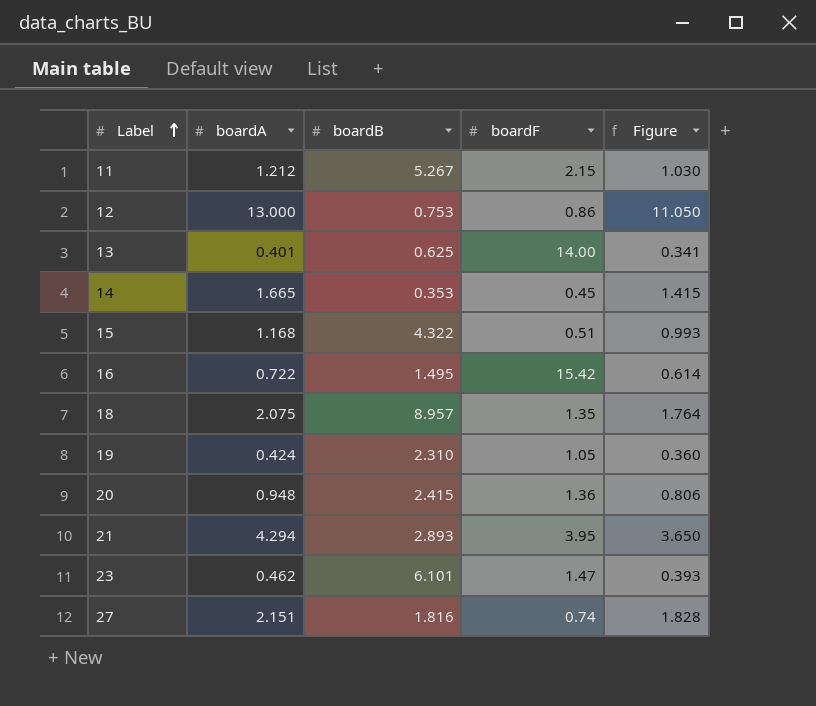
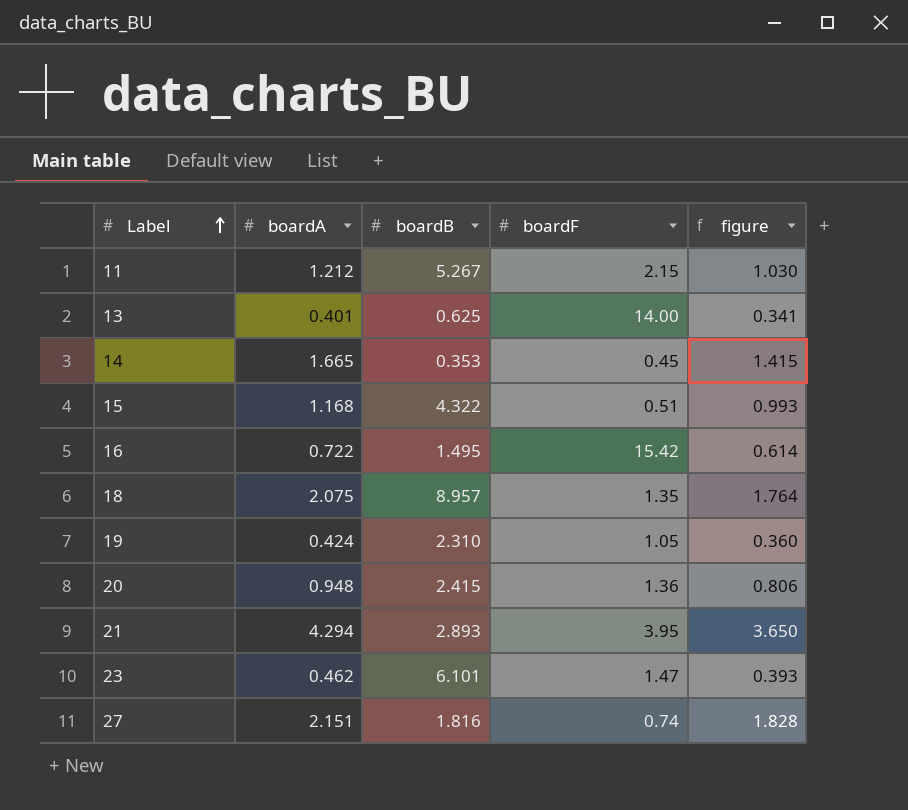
column name: Figure -> figure
row 12: 13.000 | 0.753 | 0.86 | 11.050 -> none

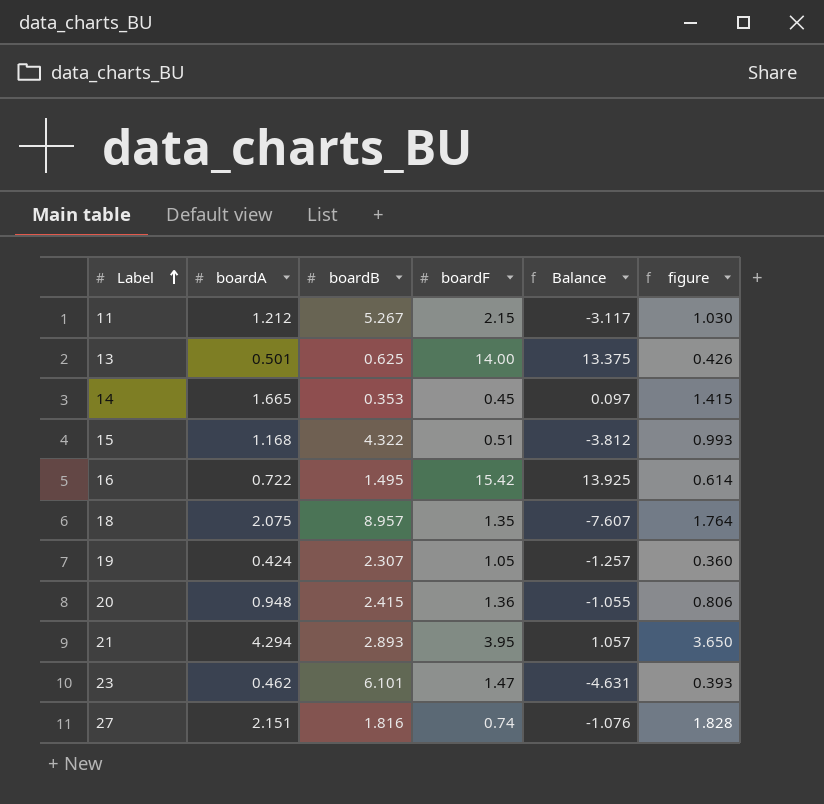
column Balance | formula: none -> [boardF] - [boardB]
13 | boardA: 0.401 -> 0.501
13 | figure: 0.341 -> 0.426
19 | boardB: 2.310 -> 2.307

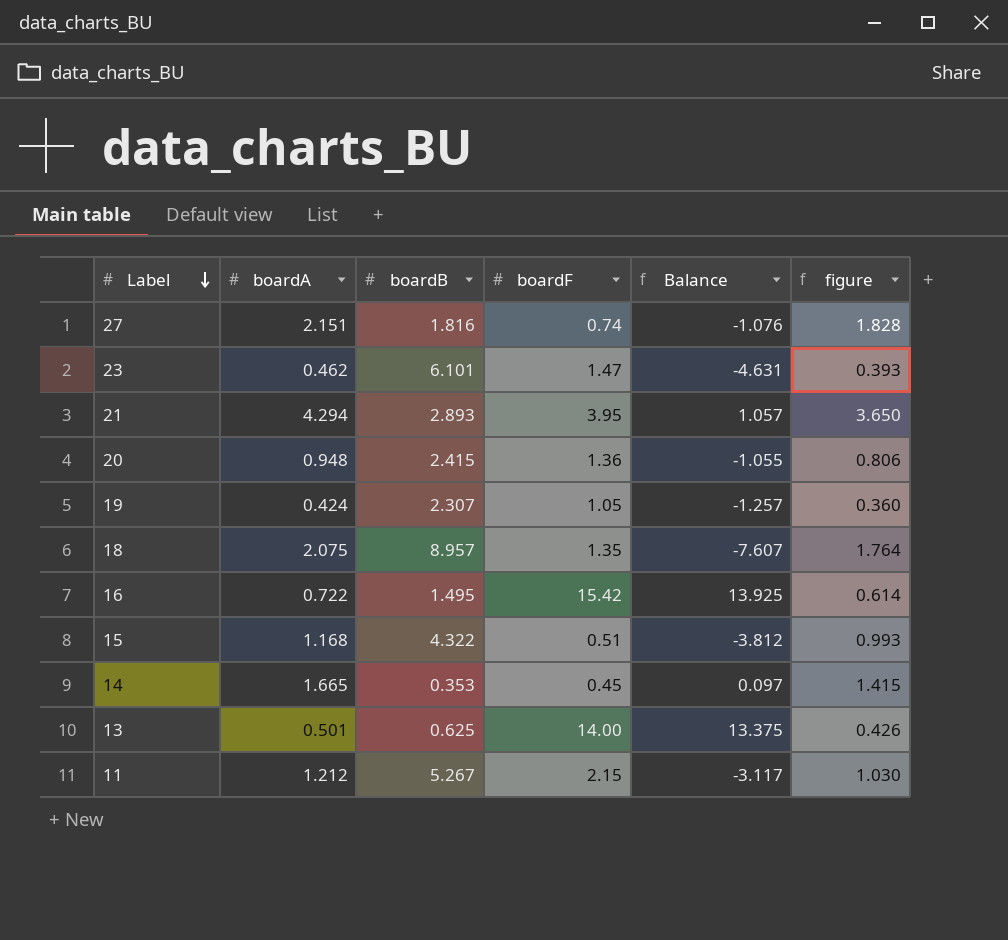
row order: Label ascending -> Label descending

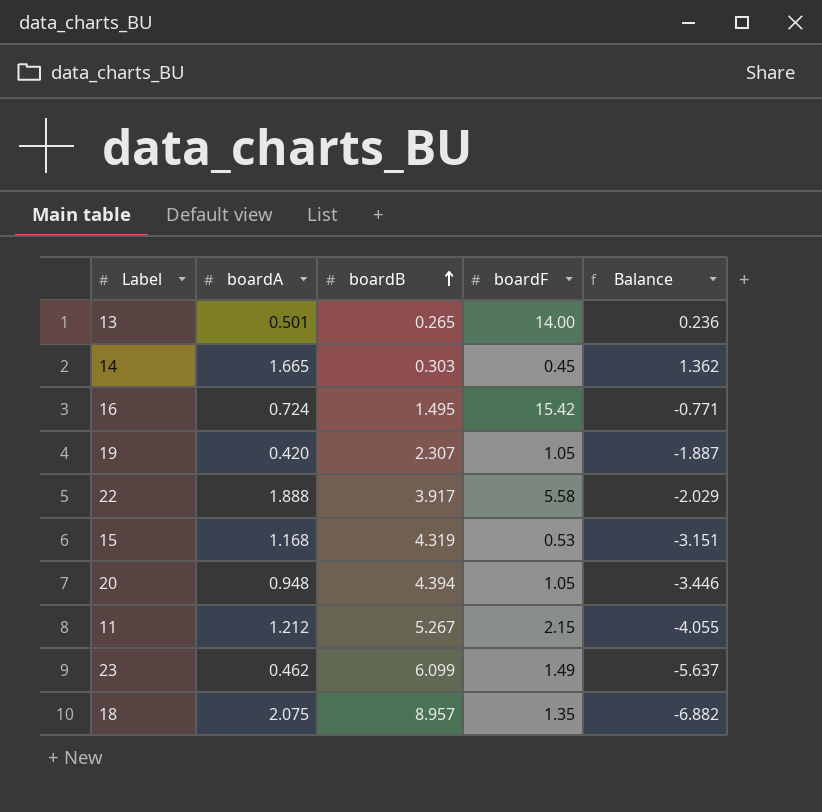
row order: Label descending -> boardB ascending
column figure | formula: [boardA] * 0.85 -> none
column Balance | formula: [boardF] - [boardB] -> [boardA] - [boardB]
row 27: 2.151 | 1.816 | 0.74 | -1.076 | 1.828 -> none
row 21: 4.294 | 2.893 | 3.95 | 1.057 | 3.650 -> none
13 | boardB: 0.625 -> 0.265
14 | boardB: 0.353 -> 0.303
16 | boardA: 0.722 -> 0.724
19 | boardA: 0.424 -> 0.420
row 22: none -> 1.888 | 3.917 | 5.58 | -2.029
15 | boardB: 4.322 -> 4.319
15 | boardF: 0.51 -> 0.53
20 | boardB: 2.415 -> 4.394
20 | boardF: 1.36 -> 1.05
23 | boardB: 6.101 -> 6.099
23 | boardF: 1.47 -> 1.49

